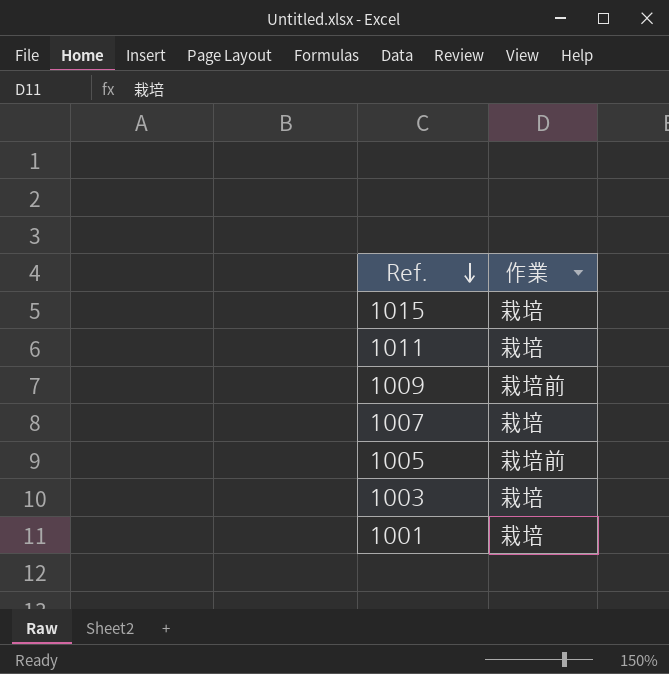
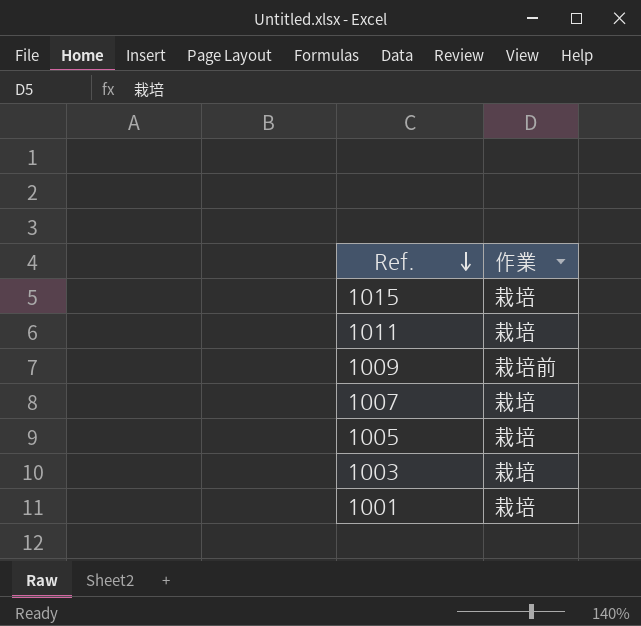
1005 | 作業: 栽培前 -> 栽培

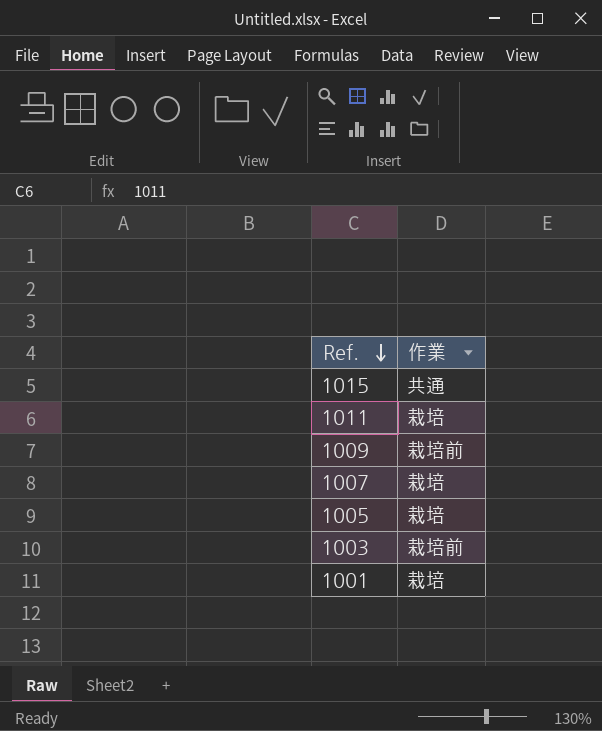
1015 | 作業: 栽培 -> 共通
1003 | 作業: 栽培 -> 栽培前

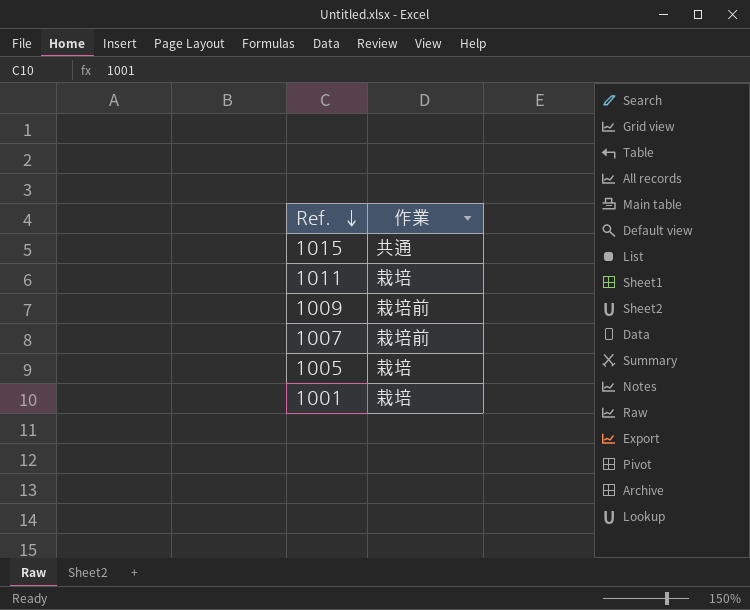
row 1003: 栽培前 -> none
1007 | 作業: 栽培 -> 栽培前

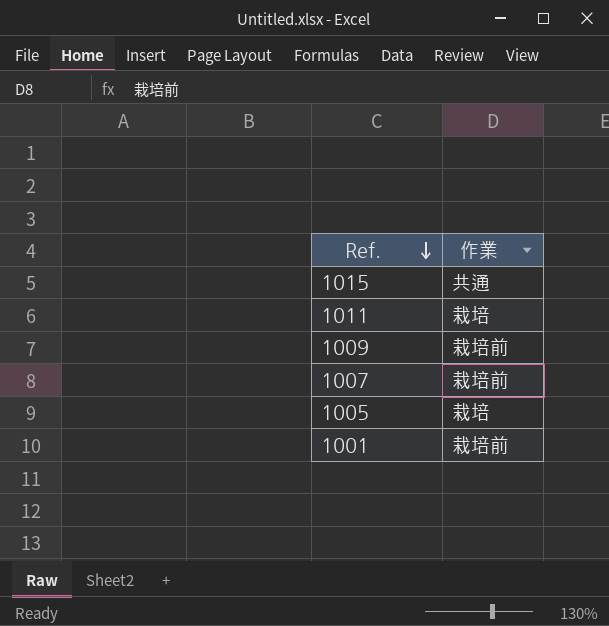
1001 | 作業: 栽培 -> 栽培前

